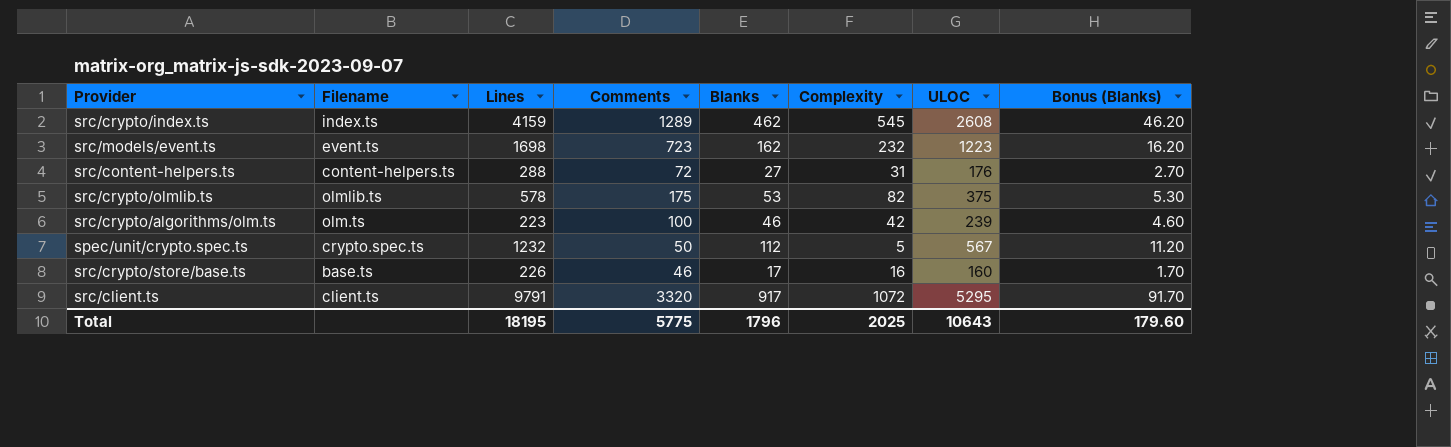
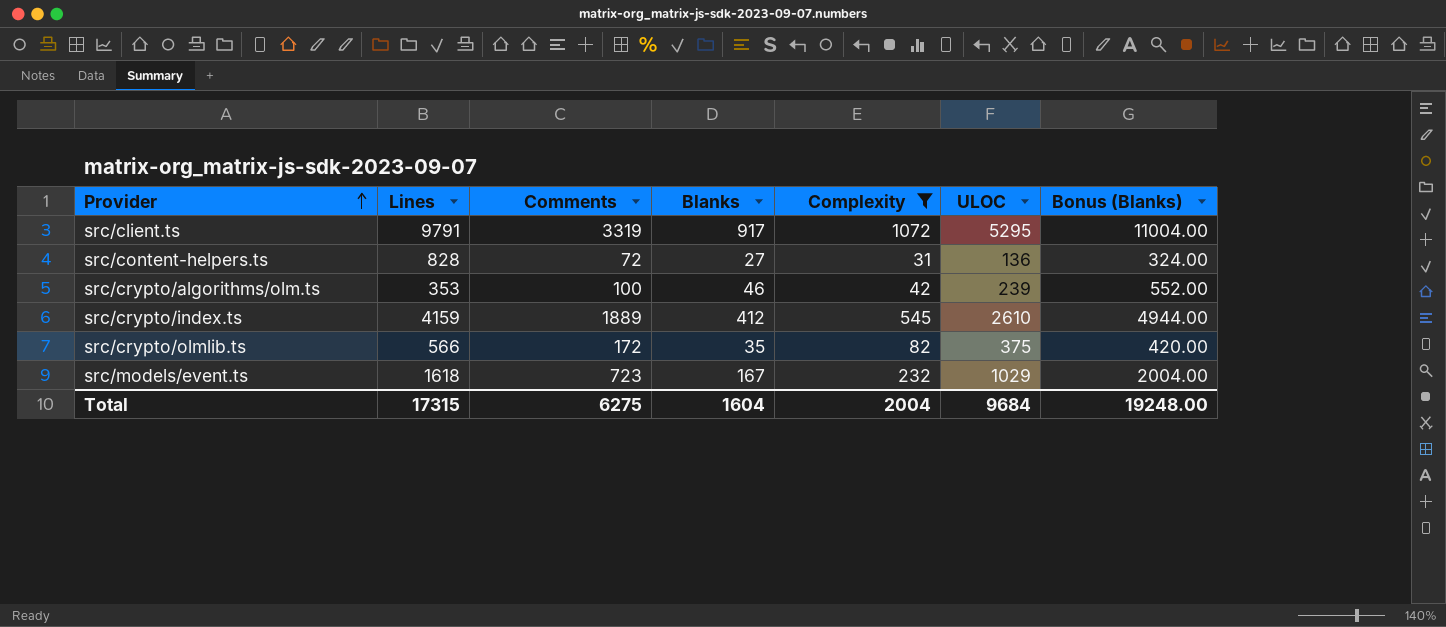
filter: none -> Complexity >= 31
row order: none -> Provider ascending
column Filename | position: 2 -> none
column Bonus (Blanks) | formula: [Blanks] * 0.1 -> [Blanks] * 12
src/client.ts | Comments: 3320 -> 3319
src/content-helpers.ts | Lines: 288 -> 828
src/content-helpers.ts | ULOC: 176 -> 136
src/crypto/algorithms/olm.ts | Lines: 223 -> 353
src/crypto/index.ts | Comments: 1289 -> 1889
src/crypto/index.ts | Blanks: 462 -> 412
src/crypto/index.ts | ULOC: 2608 -> 2610
src/crypto/olmlib.ts | Lines: 578 -> 566
src/crypto/olmlib.ts | Comments: 175 -> 172
src/crypto/olmlib.ts | Blanks: 53 -> 35
src/models/event.ts | Lines: 1698 -> 1618
src/models/event.ts | Blanks: 162 -> 167
src/models/event.ts | ULOC: 1223 -> 1029
Total | Lines: 18195 -> 17315
Total | Comments: 5775 -> 6275
Total | Blanks: 1796 -> 1604
Total | Complexity: 2025 -> 2004
Total | ULOC: 10643 -> 9684
Total | Bonus (Blanks): 179.60 -> 19248.00

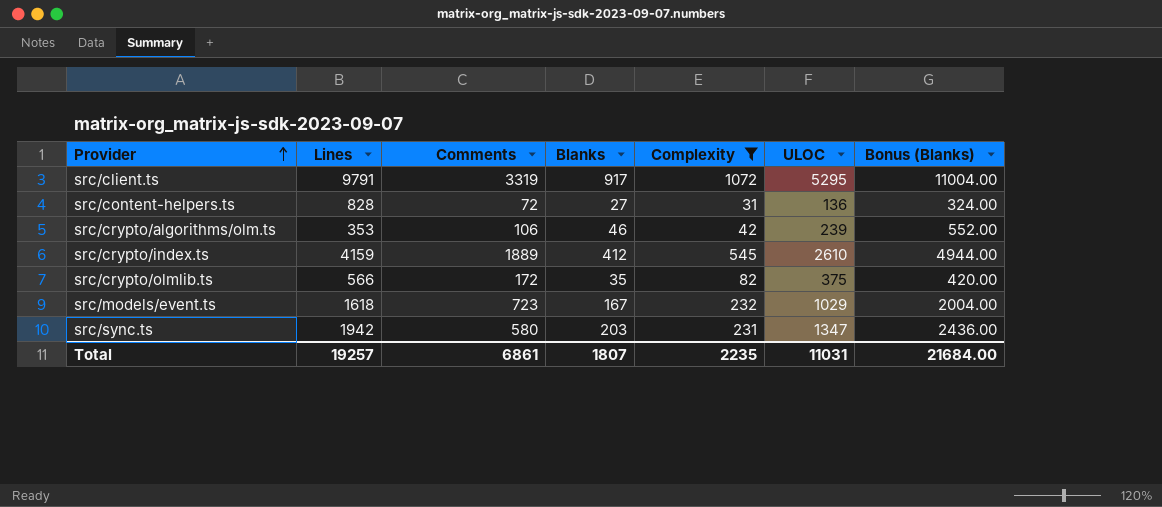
src/crypto/algorithms/olm.ts | Comments: 100 -> 106
row src/sync.ts: none -> 1942 | 580 | 203 | 231 | 1347 | 2436.00
Total | Lines: 17315 -> 19257
Total | Comments: 6275 -> 6861
Total | Blanks: 1604 -> 1807
Total | Complexity: 2004 -> 2235
Total | ULOC: 9684 -> 11031
Total | Bonus (Blanks): 19248.00 -> 21684.00

